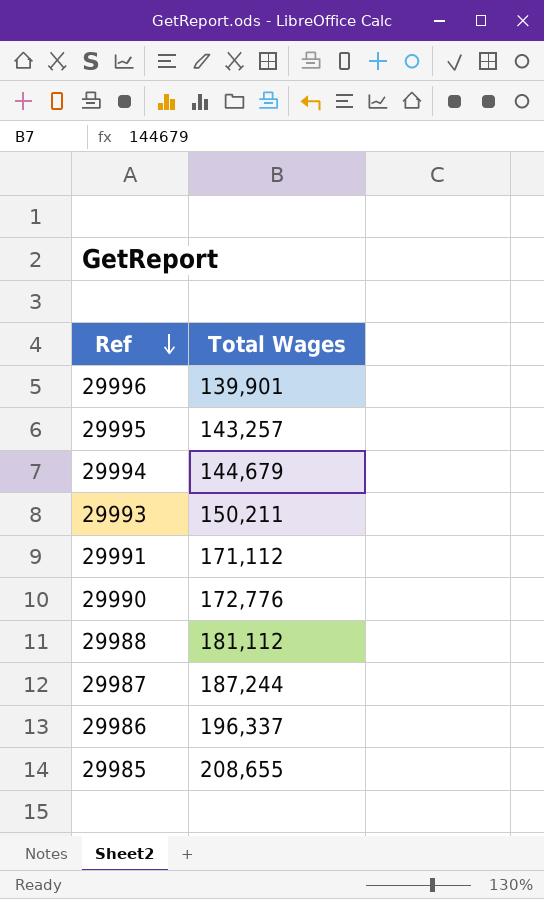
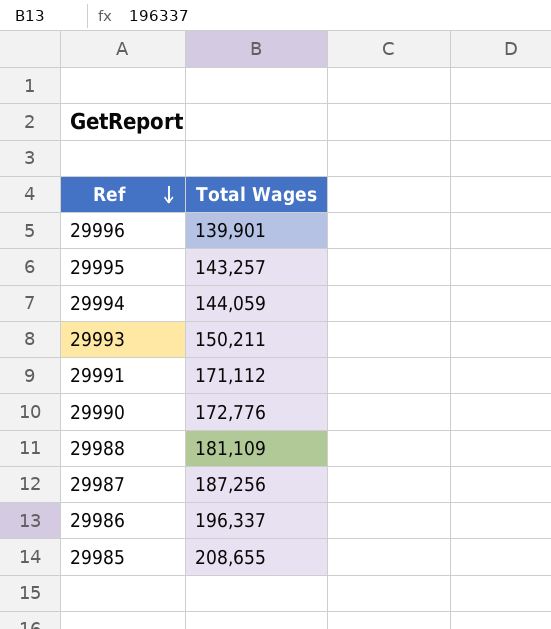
29994 | Total Wages: 144,679 -> 144,059
29988 | Total Wages: 181,112 -> 181,109
29987 | Total Wages: 187,244 -> 187,256

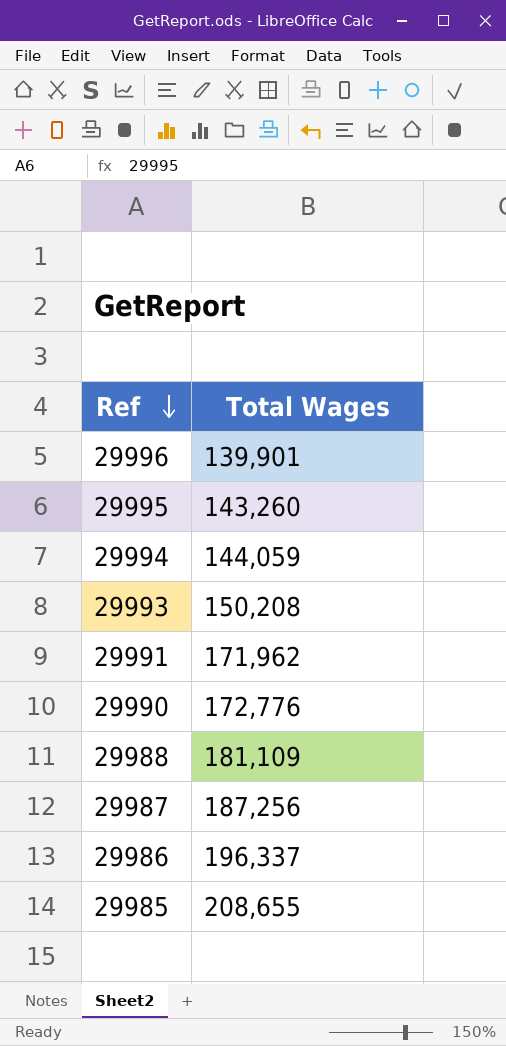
29995 | Total Wages: 143,257 -> 143,260
29993 | Total Wages: 150,211 -> 150,208
29991 | Total Wages: 171,112 -> 171,962

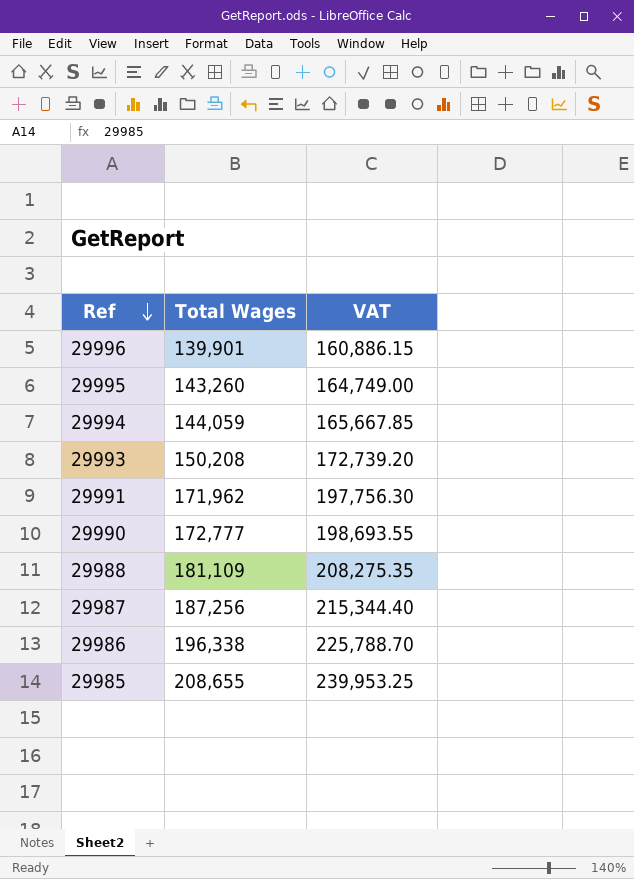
column VAT | formula: none -> [Total Wages] * 1.15
29990 | Total Wages: 172,776 -> 172,777
29986 | Total Wages: 196,337 -> 196,338

